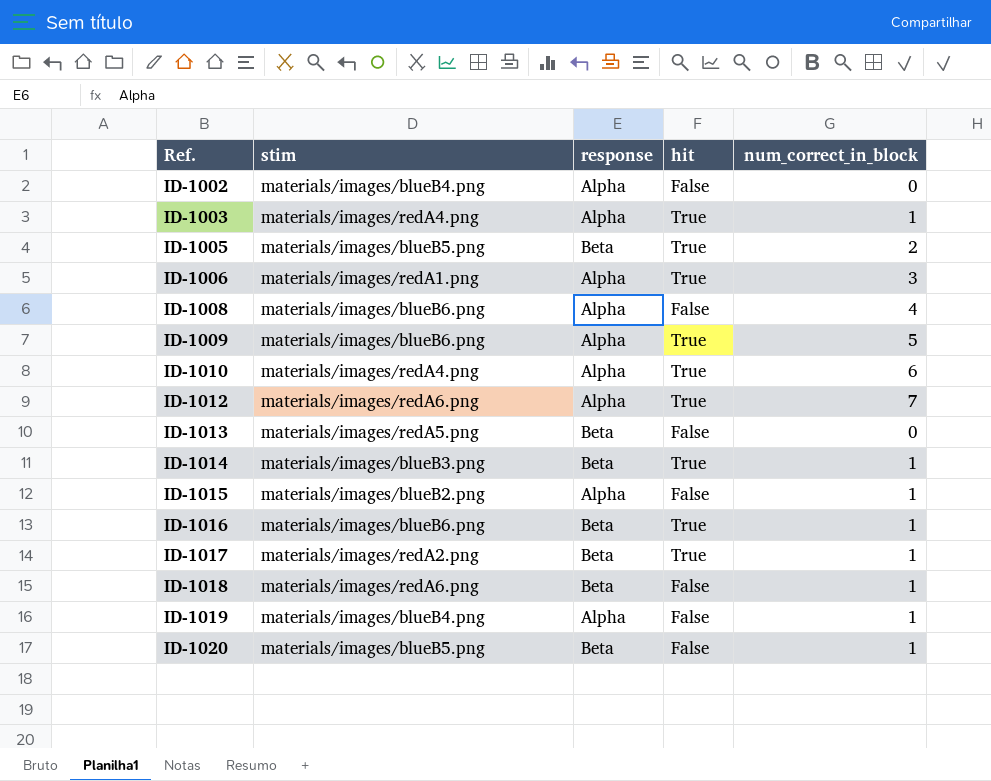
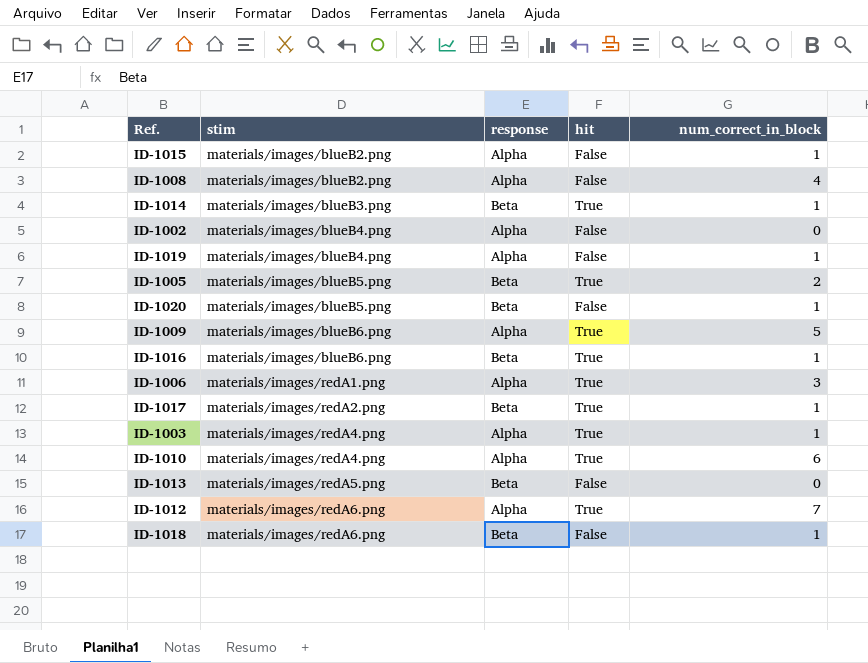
row order: Ref. ascending -> stim ascending
ID-1008 | stim: materials/images/blueB6.png -> materials/images/blueB2.png

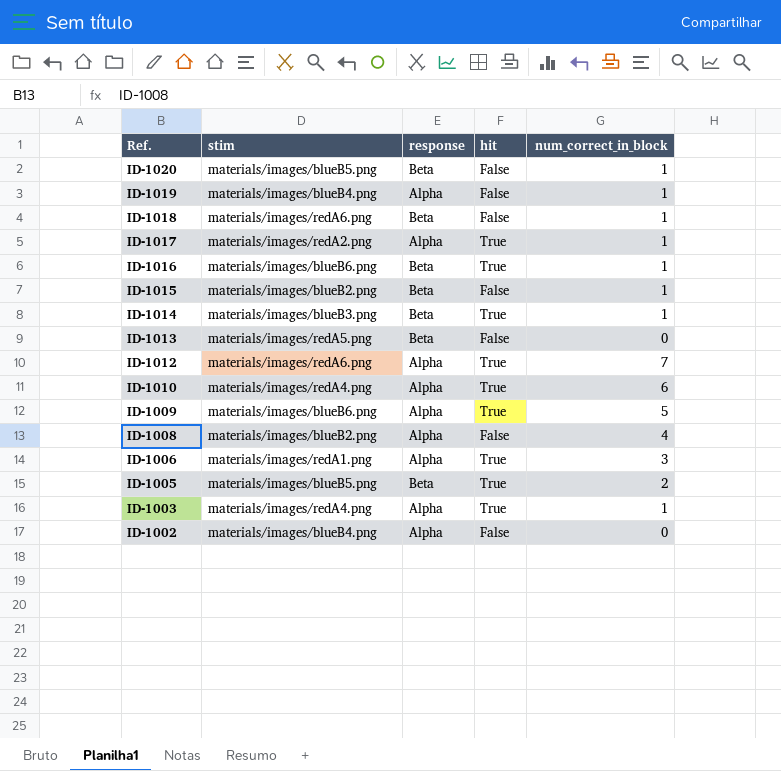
row order: stim ascending -> Ref. descending
ID-1017 | response: Beta -> Alpha
ID-1015 | response: Alpha -> Beta

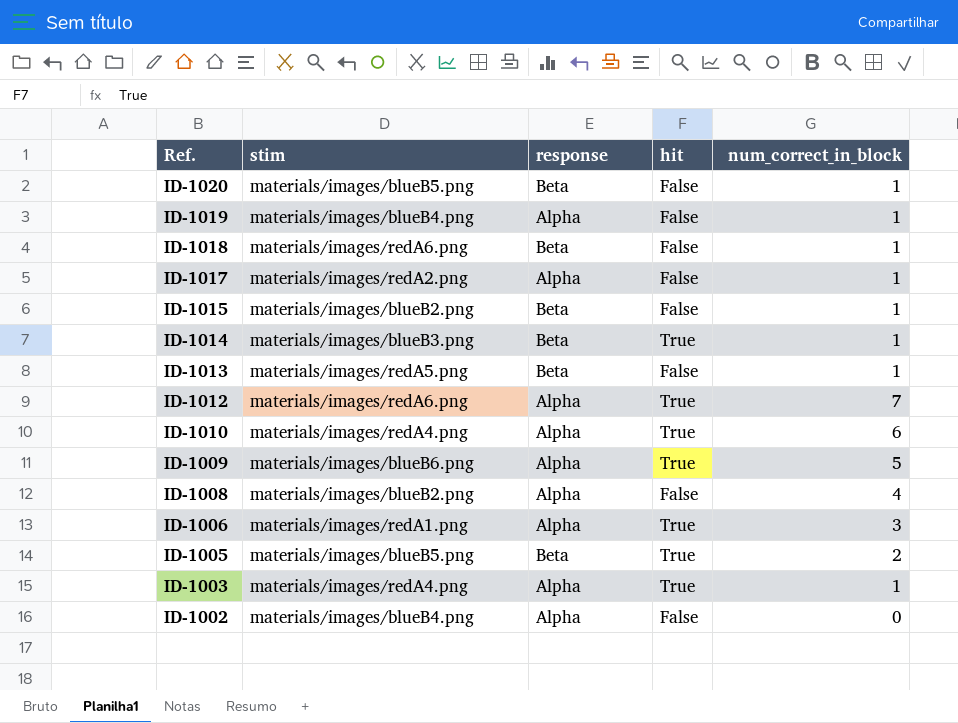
row ID-1016: materials/images/blueB6.png | Beta | True | 1 -> none
ID-1017 | hit: True -> False
ID-1013 | num_correct_in_block: 0 -> 1

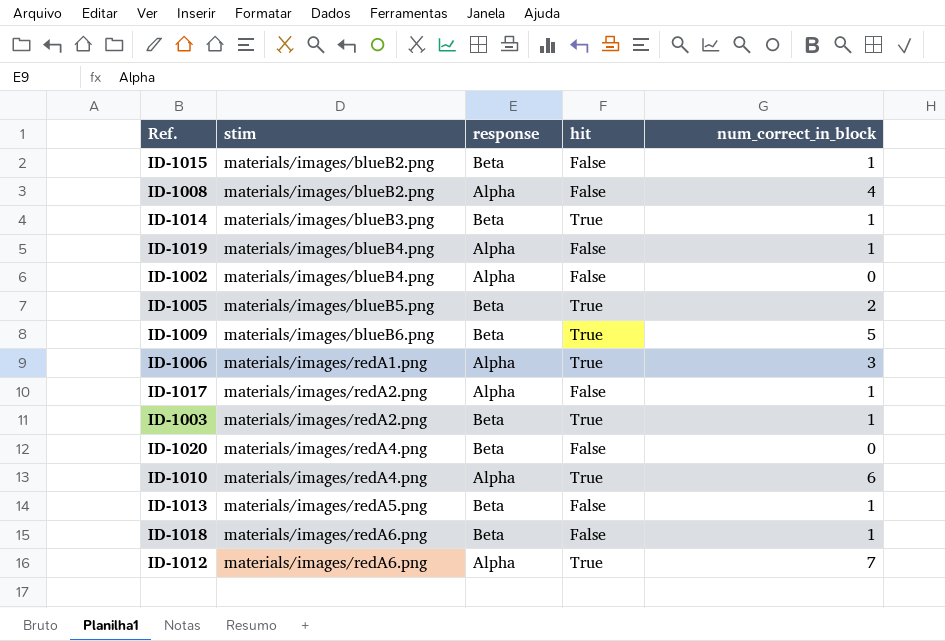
row order: Ref. descending -> stim ascending
ID-1009 | response: Alpha -> Beta
ID-1003 | stim: materials/images/redA4.png -> materials/images/redA2.png
ID-1003 | response: Alpha -> Beta
ID-1020 | stim: materials/images/blueB5.png -> materials/images/redA4.png
ID-1020 | num_correct_in_block: 1 -> 0

